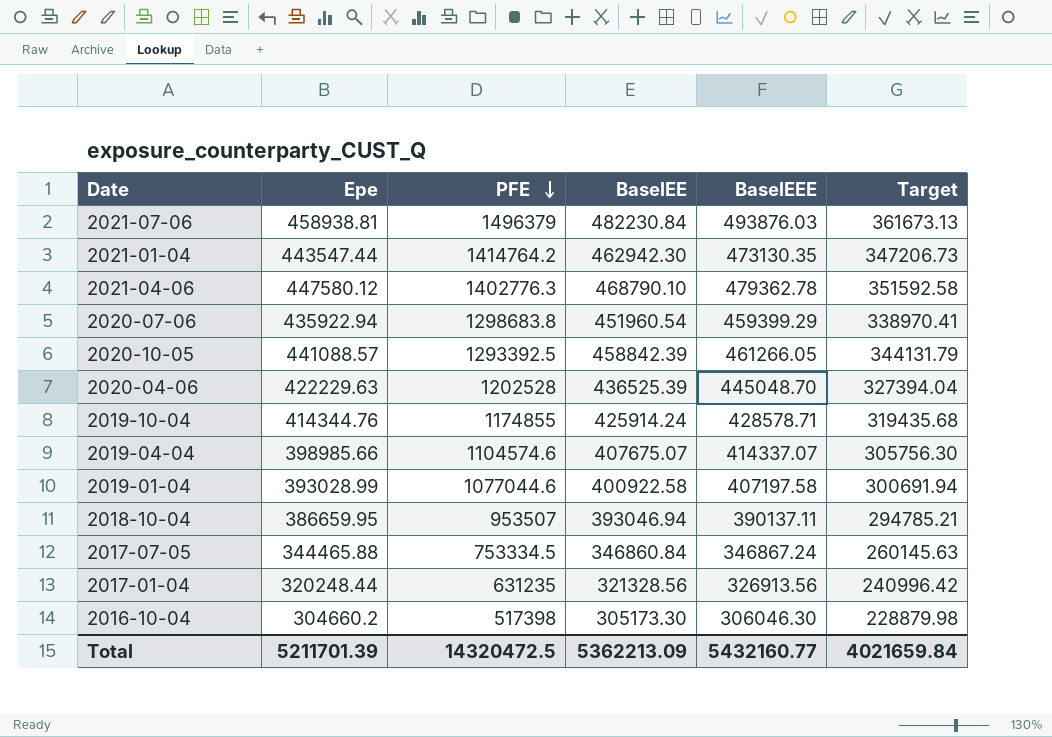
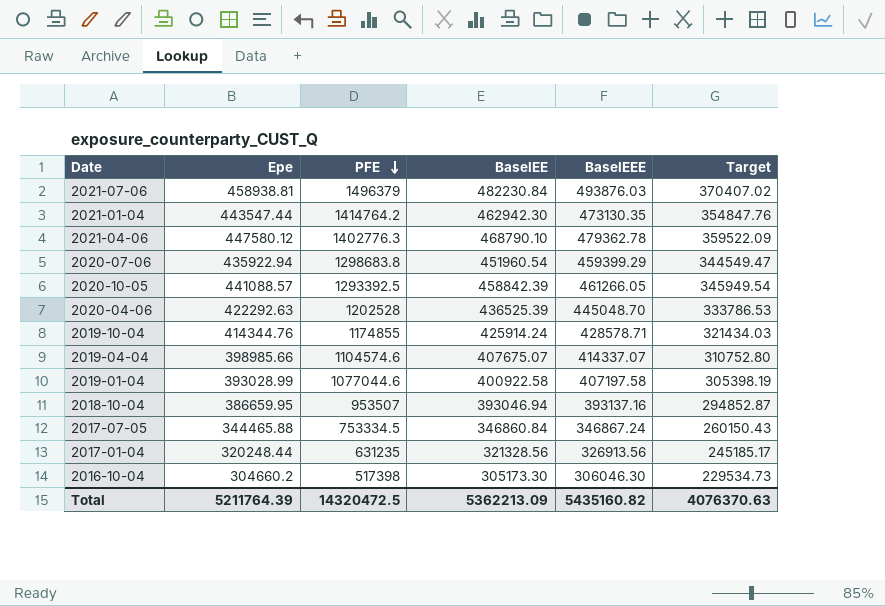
column Target | formula: [BaselEE] * 0.75 -> [BaselEEE] * 0.75
2020-04-06 | Epe: 422229.63 -> 422292.63
2018-10-04 | BaselEEE: 390137.11 -> 393137.16
Total | Epe: 5211701.39 -> 5211764.39
Total | BaselEEE: 5432160.77 -> 5435160.82
Total | Target: 4021659.84 -> 4076370.63

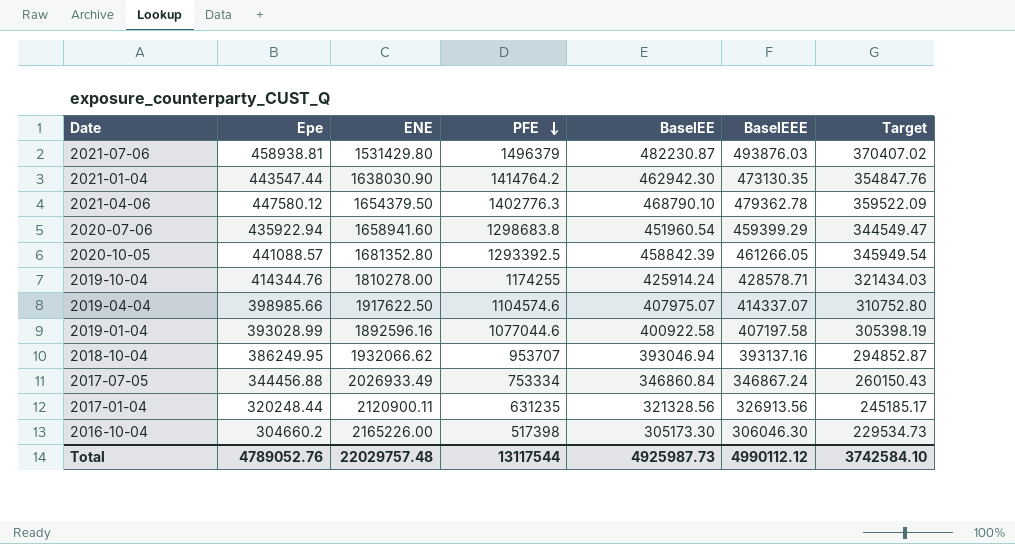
column ENE | position: none -> 3
row 2020-04-06: 422292.63 | 1202528 | 436525.39 | 445048.70 | 333786.53 -> none
2021-07-06 | BaselEE: 482230.84 -> 482230.87
2019-10-04 | PFE: 1174855 -> 1174255
2019-04-04 | BaselEE: 407675.07 -> 407975.07
2018-10-04 | Epe: 386659.95 -> 386249.95
2018-10-04 | PFE: 953507 -> 953707
2017-07-05 | Epe: 344465.88 -> 344456.88
2017-07-05 | PFE: 753334.5 -> 753334
Total | Epe: 5211764.39 -> 4789052.76
Total | PFE: 14320472.5 -> 13117544
Total | BaselEE: 5362213.09 -> 4925987.73
Total | BaselEEE: 5435160.82 -> 4990112.12
Total | Target: 4076370.63 -> 3742584.10

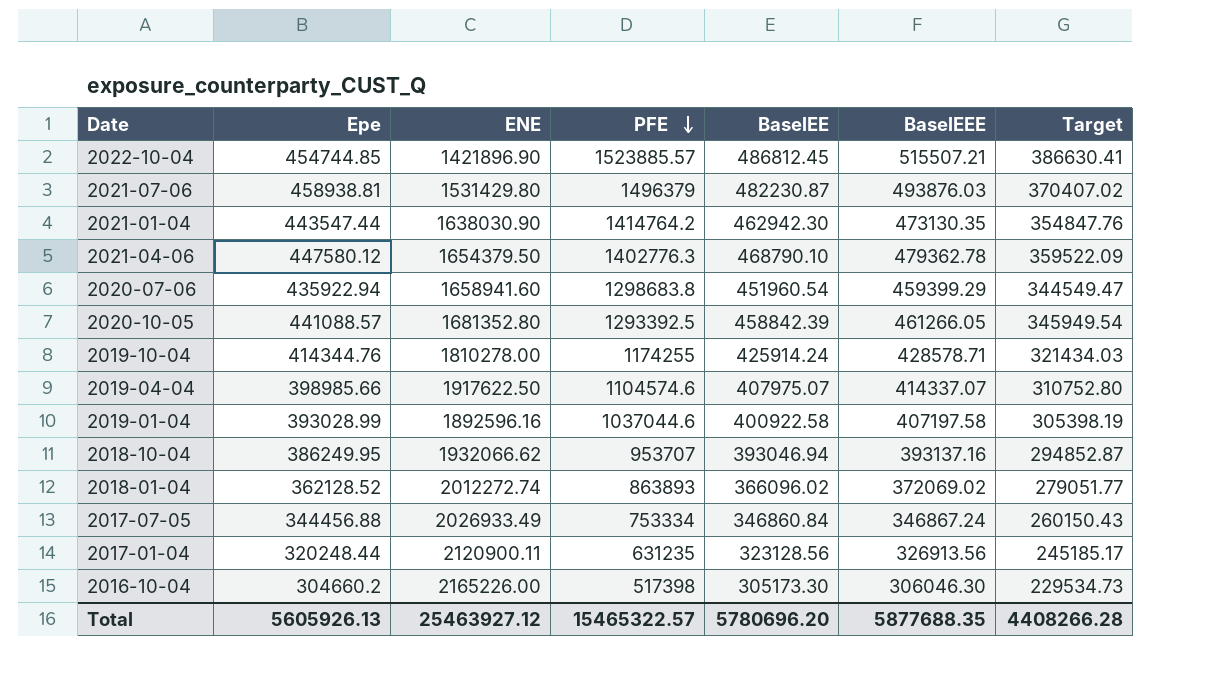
row 2022-10-04: none -> 454744.85 | 1421896.90 | 1523885.57 | 486812.45 | 515507.21 | 386630.41
2019-01-04 | PFE: 1077044.6 -> 1037044.6
row 2018-01-04: none -> 362128.52 | 2012272.74 | 863893 | 366096.02 | 372069.02 | 279051.77
2017-01-04 | BaselEE: 321328.56 -> 323128.56
Total | Epe: 4789052.76 -> 5605926.13
Total | ENE: 22029757.48 -> 25463927.12
Total | PFE: 13117544 -> 15465322.57
Total | BaselEE: 4925987.73 -> 5780696.20
Total | BaselEEE: 4990112.12 -> 5877688.35
Total | Target: 3742584.10 -> 4408266.28

